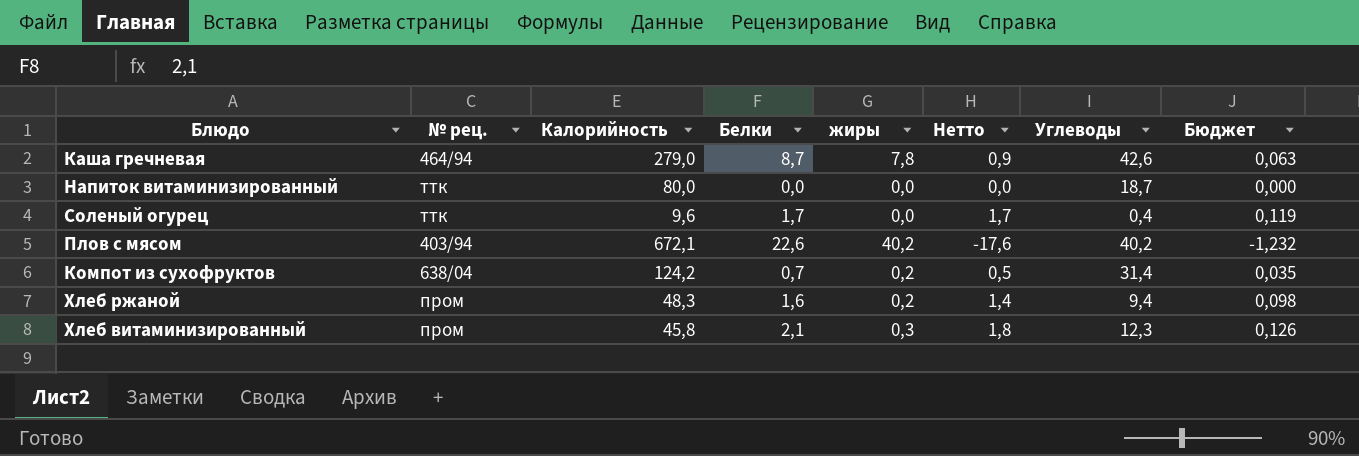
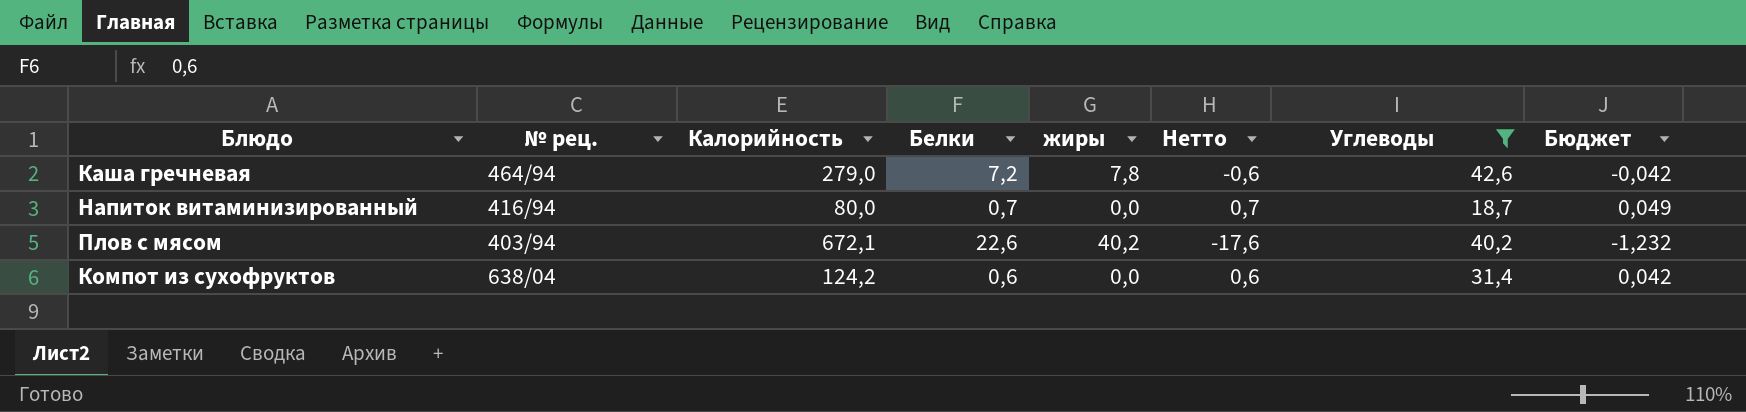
filter: none -> Углеводы >= 18,7
Каша гречневая | Белки: 8,7 -> 7,2
Каша гречневая | Нетто: 0,9 -> -0,6
Каша гречневая | Бюджет: 0,063 -> -0,042
Напиток витаминизированный | № рец.: ттк -> 416/94
Напиток витаминизированный | Белки: 0,0 -> 0,7
Напиток витаминизированный | Нетто: 0,0 -> 0,7
Напиток витаминизированный | Бюджет: 0,000 -> 0,049
Компот из сухофруктов | Белки: 0,7 -> 0,6
Компот из сухофруктов | жиры: 0,2 -> 0,0
Компот из сухофруктов | Нетто: 0,5 -> 0,6
Компот из сухофруктов | Бюджет: 0,035 -> 0,042

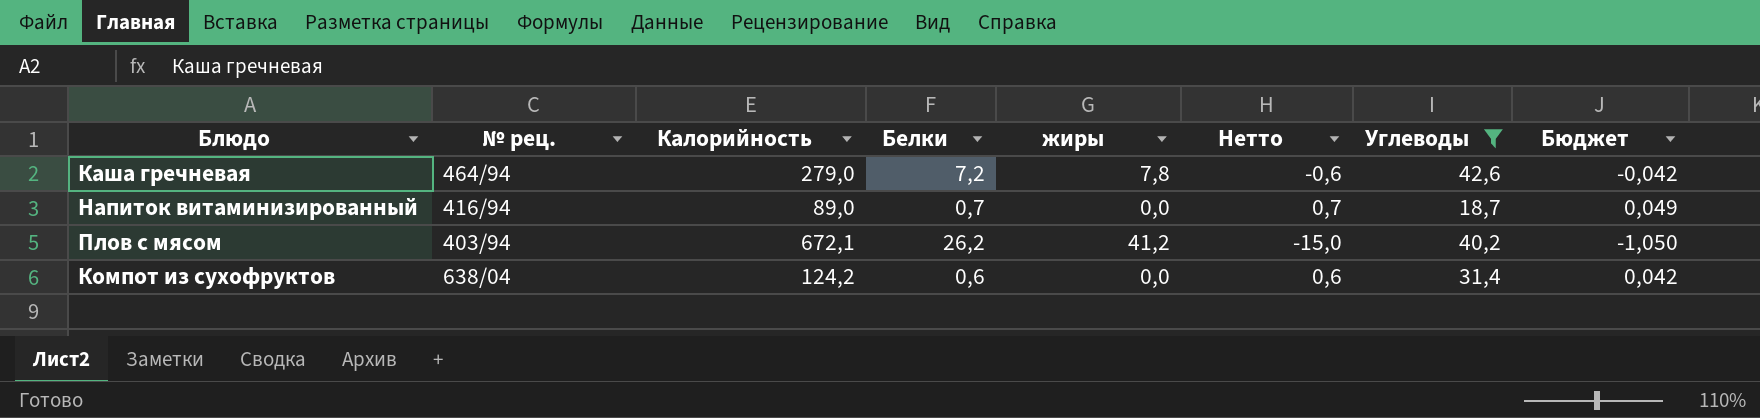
Напиток витаминизированный | Калорийность: 80,0 -> 89,0
Плов с мясом | Белки: 22,6 -> 26,2
Плов с мясом | жиры: 40,2 -> 41,2
Плов с мясом | Нетто: -17,6 -> -15,0
Плов с мясом | Бюджет: -1,232 -> -1,050

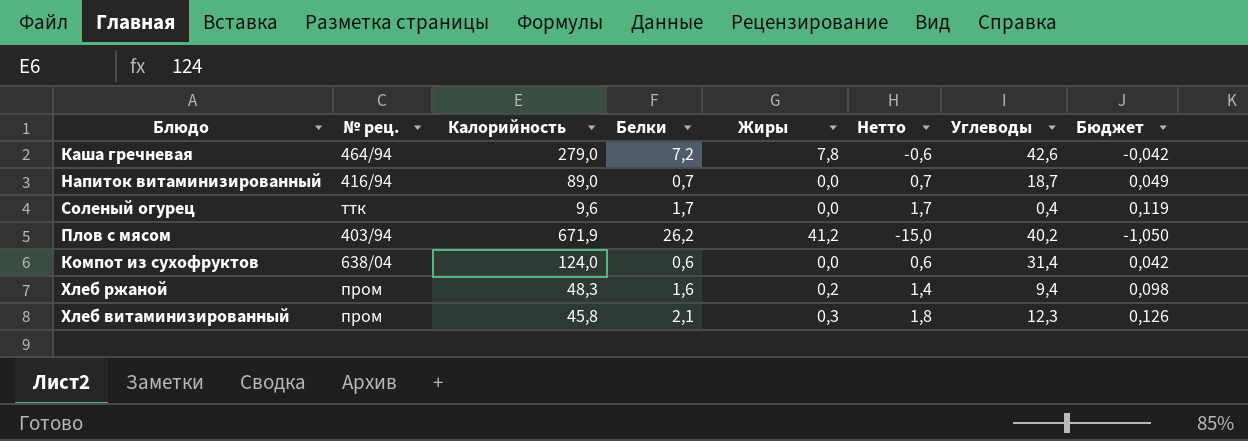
filter: Углеводы >= 18,7 -> none
column name: жиры -> Жиры
Плов с мясом | Калорийность: 672,1 -> 671,9
Компот из сухофруктов | Калорийность: 124,2 -> 124,0

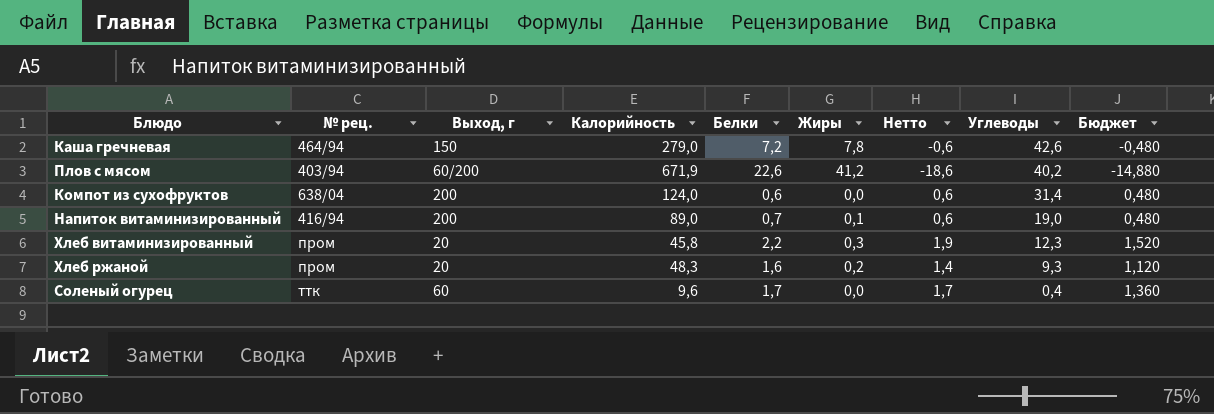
row order: none -> Углеводы descending
column Выход, г | position: none -> 3
column Бюджет | formula: [Нетто] * 0,07 -> [Нетто] * 0,8
Плов с мясом | Белки: 26,2 -> 22,6
Плов с мясом | Нетто: -15,0 -> -18,6
Напиток витаминизированный | Жиры: 0,0 -> 0,1
Напиток витаминизированный | Нетто: 0,7 -> 0,6
Напиток витаминизированный | Углеводы: 18,7 -> 19,0
Хлеб витаминизированный | Белки: 2,1 -> 2,2
Хлеб витаминизированный | Нетто: 1,8 -> 1,9
Хлеб ржаной | Углеводы: 9,4 -> 9,3

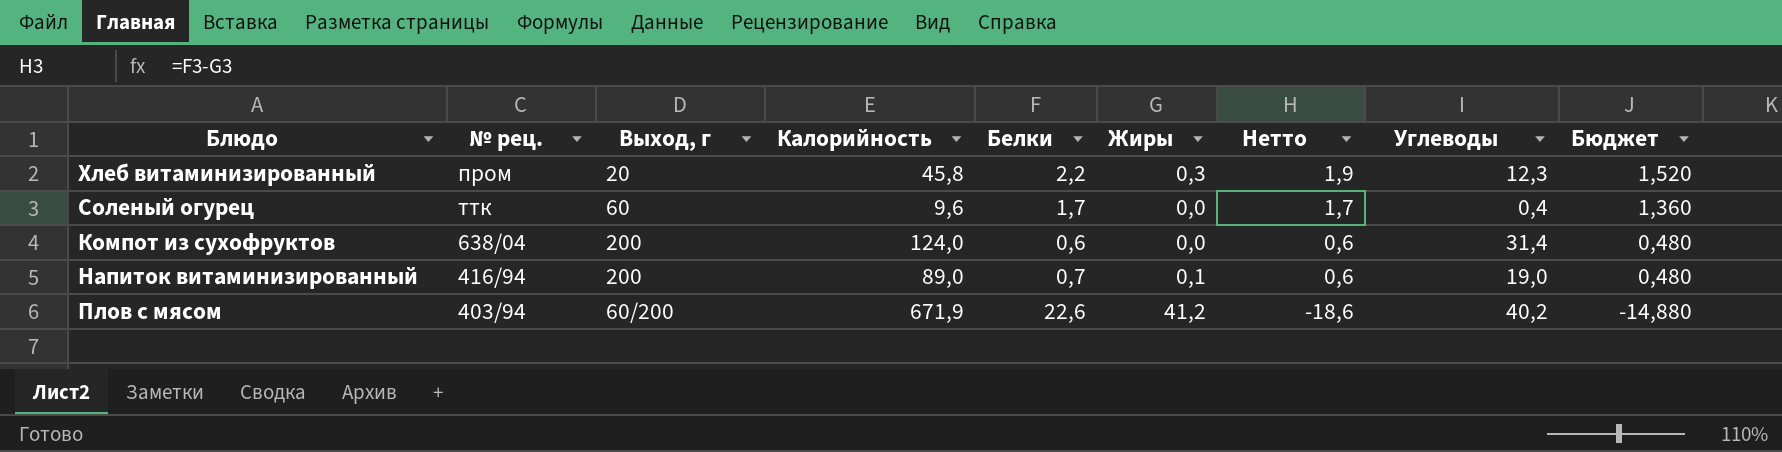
row order: Углеводы descending -> Нетто descending
row Каша гречневая: 464/94 | 150 | 279,0 | 7,2 | 7,8 | -0,6 | 42,6 | -0,480 -> none
row Хлеб ржаной: пром | 20 | 48,3 | 1,6 | 0,2 | 1,4 | 9,3 | 1,120 -> none

